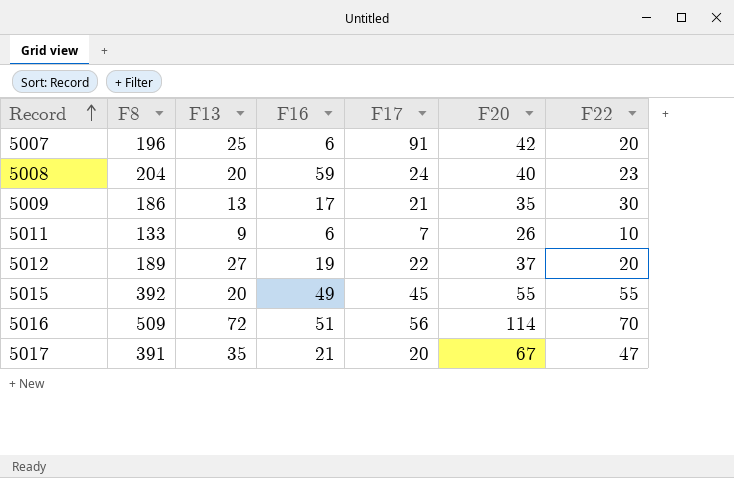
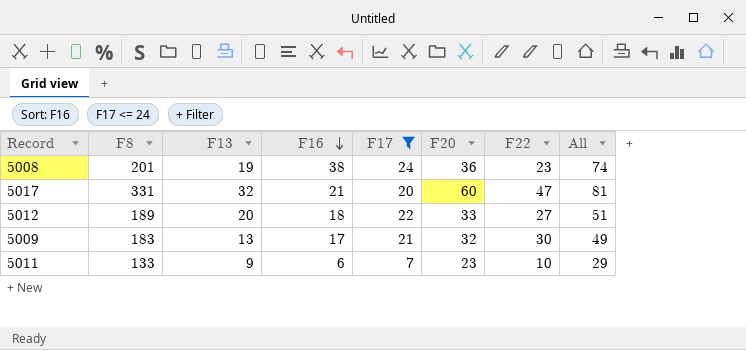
filter: none -> F17 <= 24
row order: Record ascending -> F16 descending
column All | formula: none -> [F16] + [F20]
5008 | F8: 204 -> 201
5008 | F13: 20 -> 19
5008 | F16: 59 -> 38
5008 | F20: 40 -> 36
5017 | F8: 391 -> 331
5017 | F13: 35 -> 32
5017 | F20: 67 -> 60
5012 | F13: 27 -> 20
5012 | F16: 19 -> 18
5012 | F20: 37 -> 33
5012 | F22: 20 -> 27
5009 | F8: 186 -> 183
5009 | F20: 35 -> 32
5011 | F20: 26 -> 23

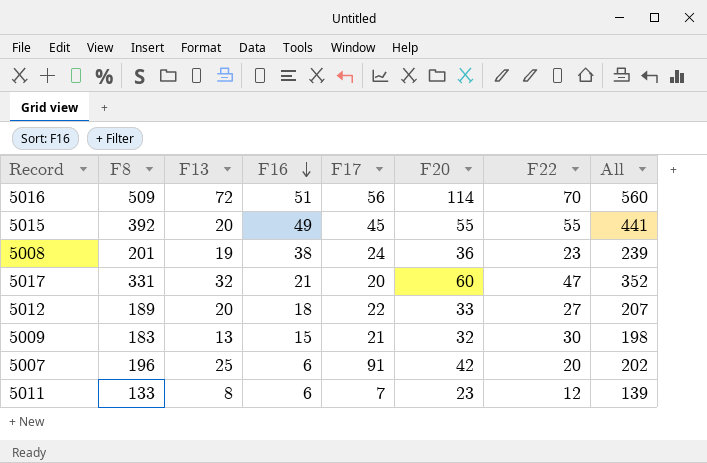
filter: F17 <= 24 -> none
column All | formula: [F16] + [F20] -> [F8] + [F16]
5009 | F16: 17 -> 15
5011 | F13: 9 -> 8
5011 | F22: 10 -> 12

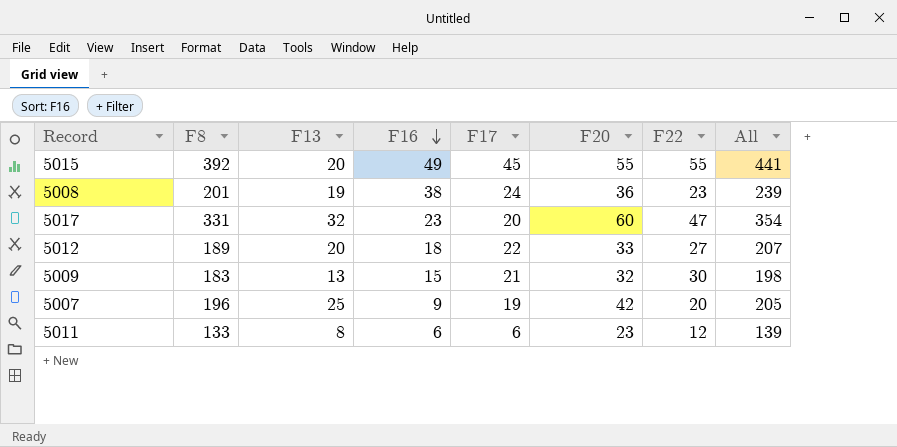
row 5016: 509 | 72 | 51 | 56 | 114 | 70 | 560 -> none
5017 | F16: 21 -> 23
5017 | All: 352 -> 354
5007 | F16: 6 -> 9
5007 | F17: 91 -> 19
5007 | All: 202 -> 205
5011 | F17: 7 -> 6

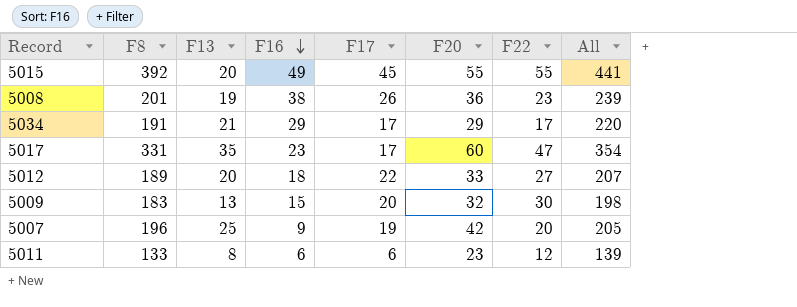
5008 | F17: 24 -> 26
row 5034: none -> 191 | 21 | 29 | 17 | 29 | 17 | 220
5017 | F13: 32 -> 35
5017 | F17: 20 -> 17
5009 | F17: 21 -> 20

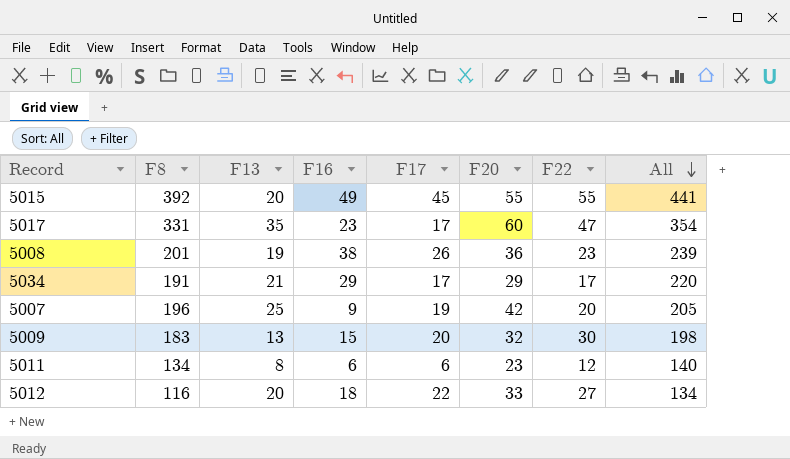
row order: F16 descending -> All descending
5011 | F8: 133 -> 134
5011 | All: 139 -> 140
5012 | F8: 189 -> 116
5012 | All: 207 -> 134

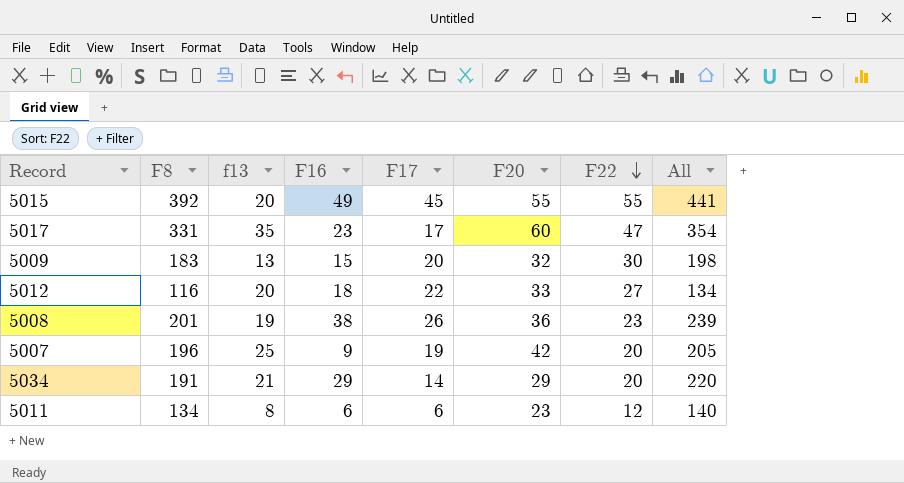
row order: All descending -> F22 descending
column name: F13 -> f13
5034 | F17: 17 -> 14
5034 | F22: 17 -> 20

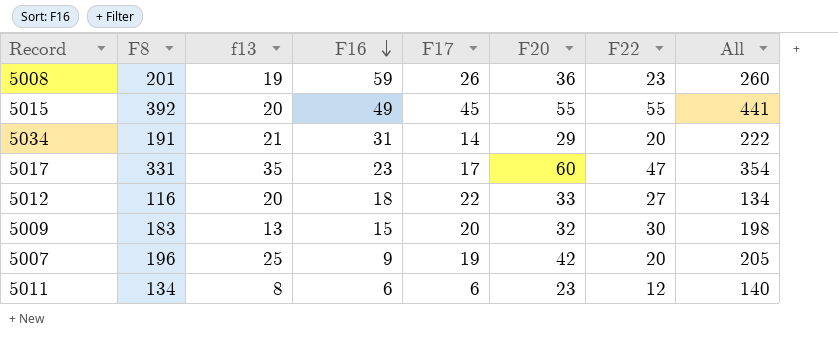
row order: F22 descending -> F16 descending
5008 | F16: 38 -> 59
5008 | All: 239 -> 260
5034 | F16: 29 -> 31
5034 | All: 220 -> 222

